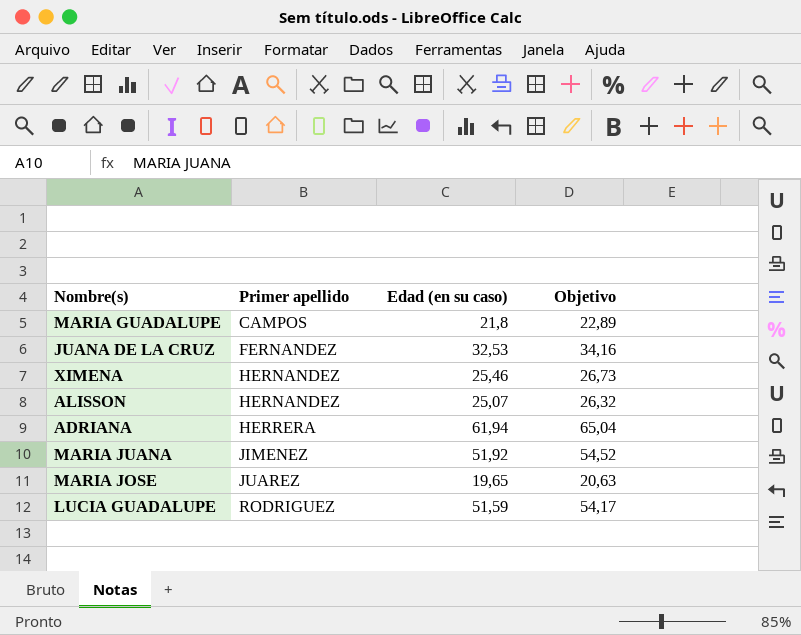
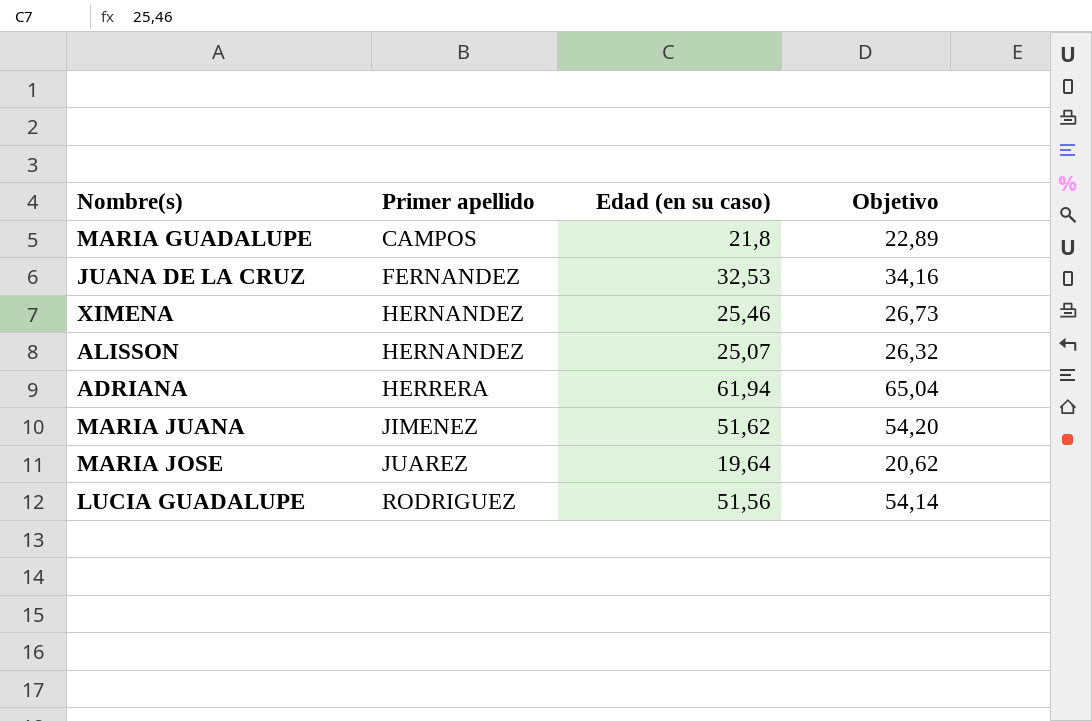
MARIA JUANA | Edad (en su caso): 51,92 -> 51,62
MARIA JUANA | Objetivo: 54,52 -> 54,20
MARIA JOSE | Edad (en su caso): 19,65 -> 19,64
MARIA JOSE | Objetivo: 20,63 -> 20,62
LUCIA GUADALUPE | Edad (en su caso): 51,59 -> 51,56
LUCIA GUADALUPE | Objetivo: 54,17 -> 54,14

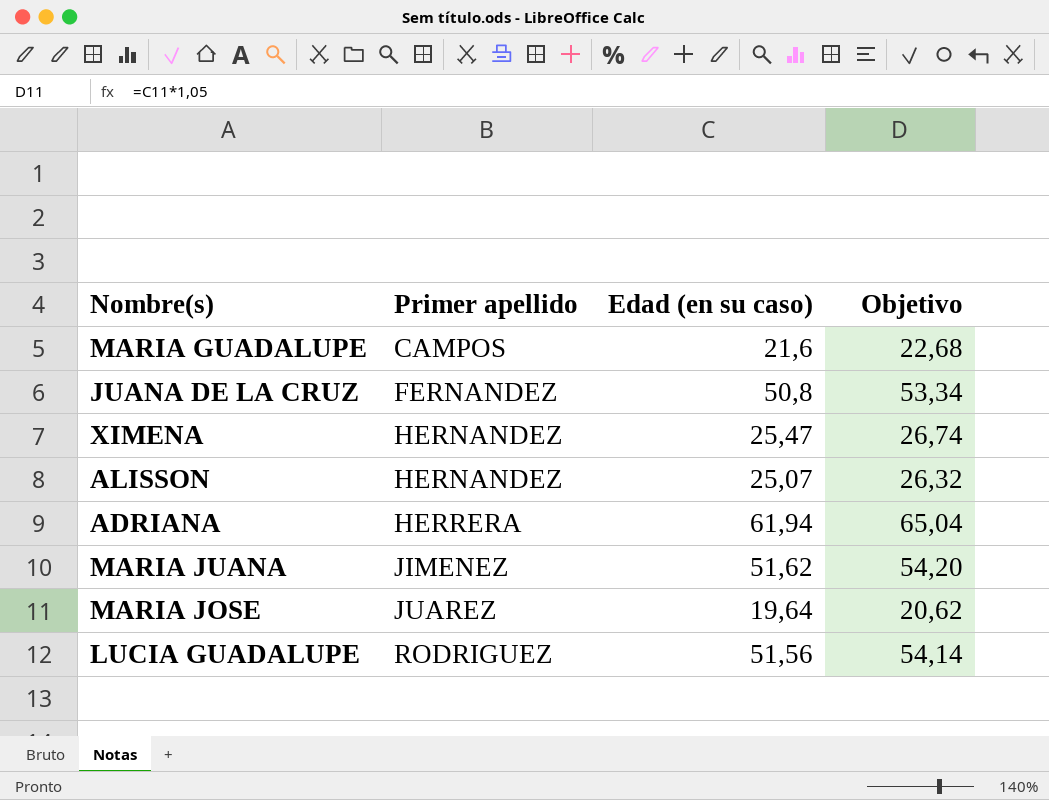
MARIA GUADALUPE | Edad (en su caso): 21,8 -> 21,6
MARIA GUADALUPE | Objetivo: 22,89 -> 22,68
JUANA DE LA CRUZ | Edad (en su caso): 32,53 -> 50,8
JUANA DE LA CRUZ | Objetivo: 34,16 -> 53,34
XIMENA | Edad (en su caso): 25,46 -> 25,47
XIMENA | Objetivo: 26,73 -> 26,74

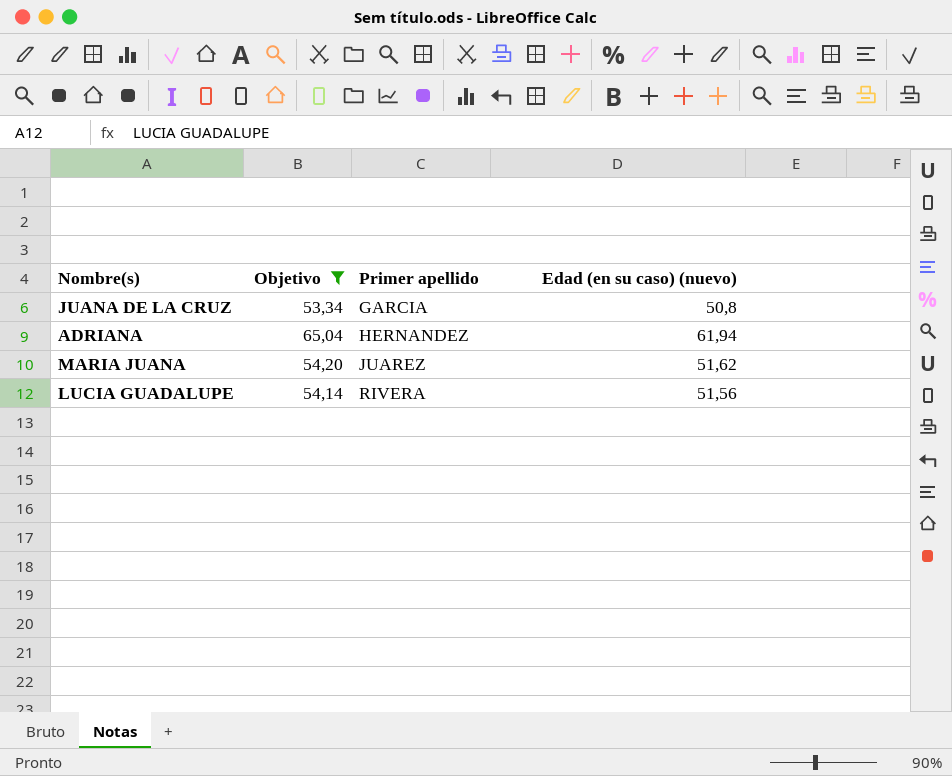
filter: none -> Objetivo >= 53,34
column Objetivo | position: 4 -> 2
column name: Edad (en su caso) -> Edad (en su caso) (nuevo)
JUANA DE LA CRUZ | Primer apellido: FERNANDEZ -> GARCIA
ADRIANA | Primer apellido: HERRERA -> HERNANDEZ
MARIA JUANA | Primer apellido: JIMENEZ -> JUAREZ
LUCIA GUADALUPE | Primer apellido: RODRIGUEZ -> RIVERA

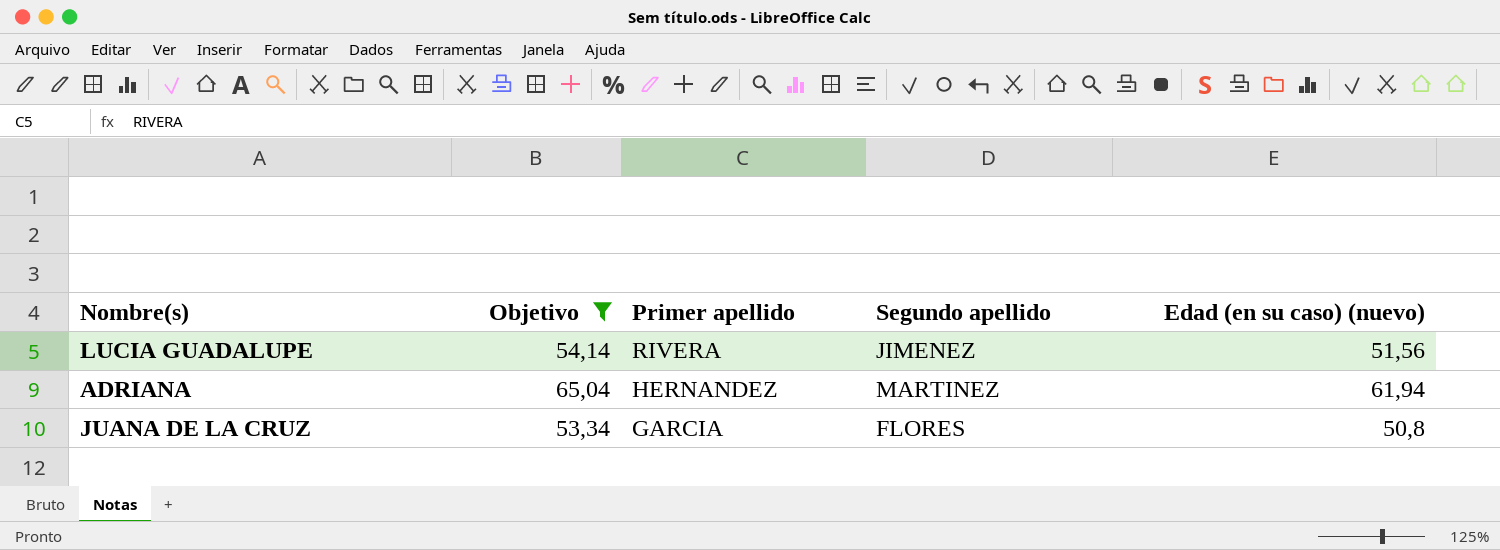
row order: Primer apellido ascending -> Primer apellido descending
column Segundo apellido | position: none -> 4
row MARIA JUANA: 54,20 | JUAREZ | 51,62 -> none

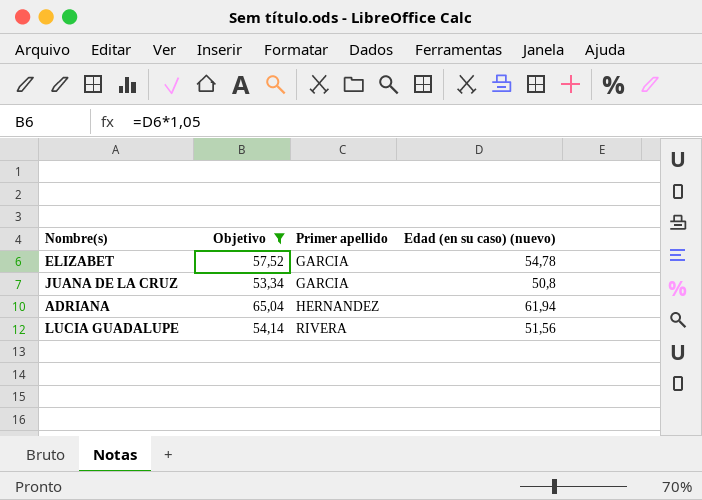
row order: Primer apellido descending -> Primer apellido ascending
column Segundo apellido | position: 4 -> none
row ELIZABET: none -> 57,52 | GARCIA | 54,78

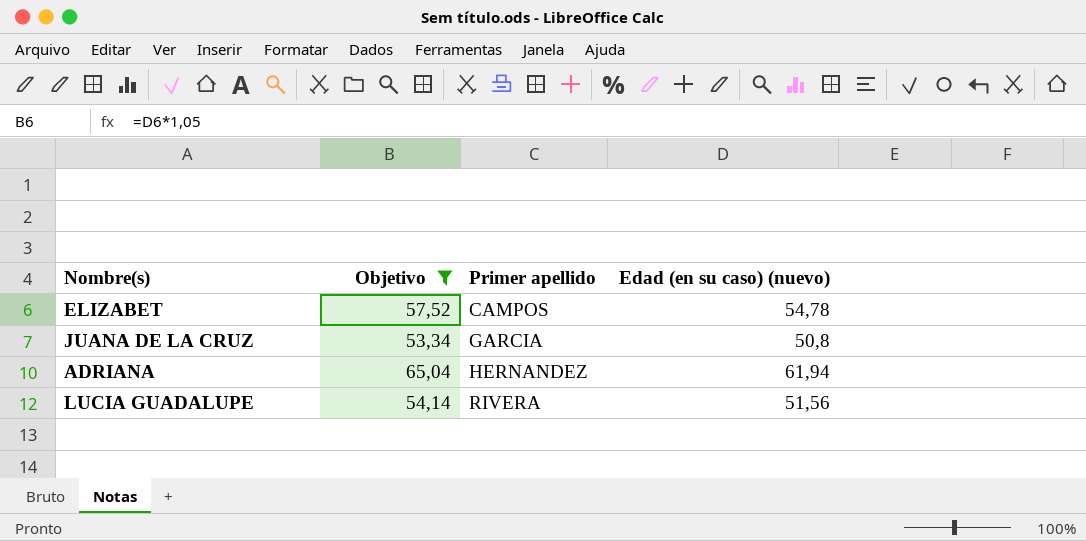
ELIZABET | Primer apellido: GARCIA -> CAMPOS

